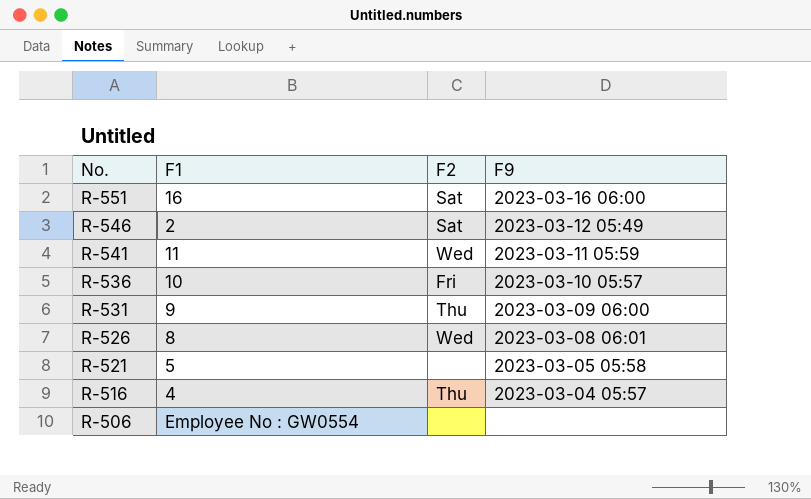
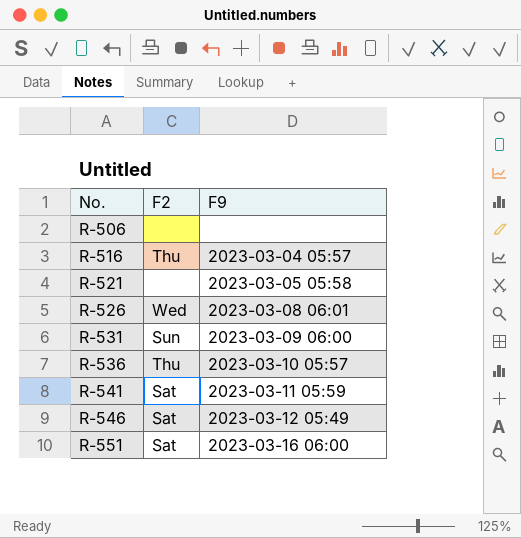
row order: No. descending -> No. ascending
column F1 | position: 2 -> none
R-531 | F2: Thu -> Sun
R-536 | F2: Fri -> Thu
R-541 | F2: Wed -> Sat

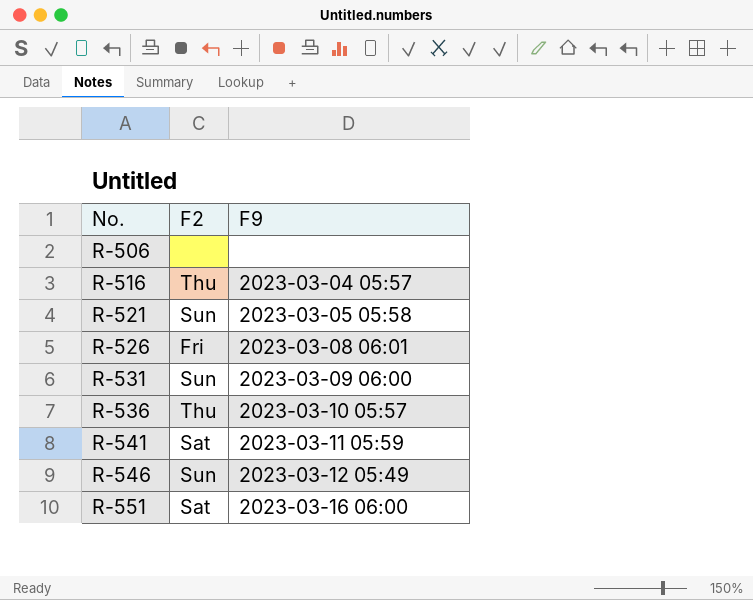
R-521 | F2: none -> Sun
R-526 | F2: Wed -> Fri
R-546 | F2: Sat -> Sun

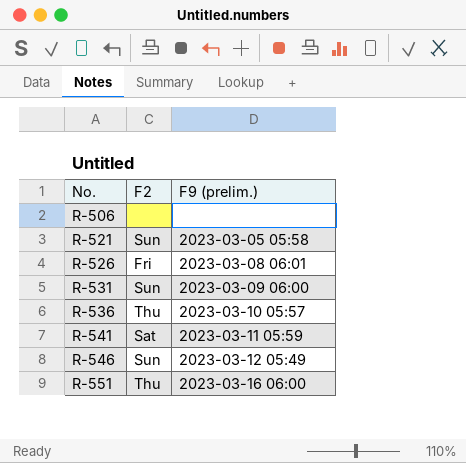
column name: F9 -> F9 (prelim.)
row R-516: Thu | 2023-03-04 05:57 -> none
R-551 | F2: Sat -> Thu

